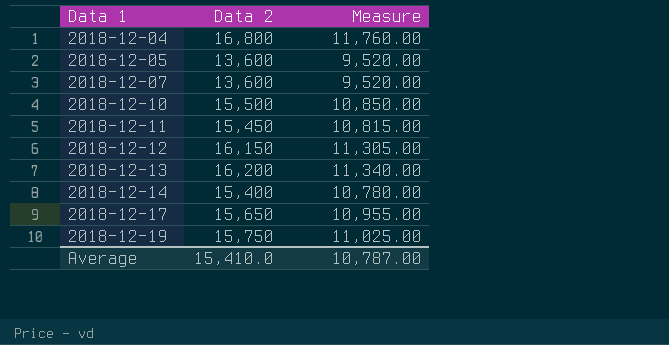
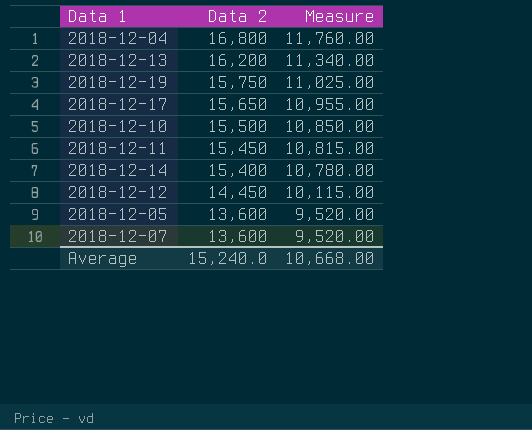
row order: Data 1 ascending -> Data 2 descending
2018-12-12 | Data 2: 16,150 -> 14,450
2018-12-12 | Measure: 11,305.00 -> 10,115.00
Average | Data 2: 15,410.0 -> 15,240.0
Average | Measure: 10,787.00 -> 10,668.00

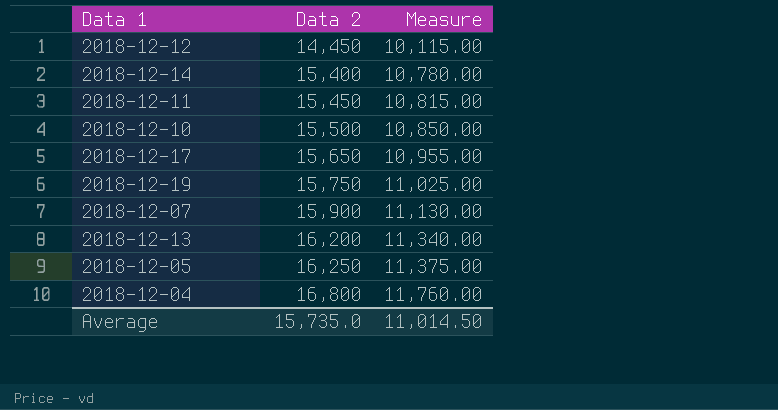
row order: Data 2 descending -> Data 2 ascending
2018-12-07 | Data 2: 13,600 -> 15,900
2018-12-07 | Measure: 9,520.00 -> 11,130.00
2018-12-05 | Data 2: 13,600 -> 16,250
2018-12-05 | Measure: 9,520.00 -> 11,375.00
Average | Data 2: 15,240.0 -> 15,735.0
Average | Measure: 10,668.00 -> 11,014.50

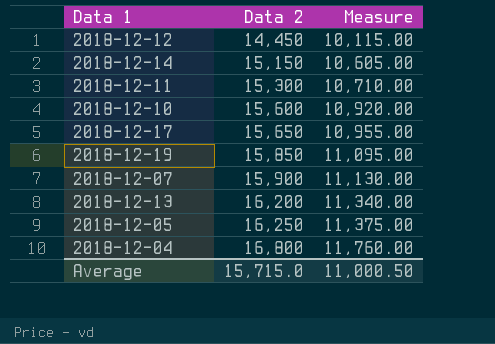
2018-12-14 | Data 2: 15,400 -> 15,150
2018-12-14 | Measure: 10,780.00 -> 10,605.00
2018-12-11 | Data 2: 15,450 -> 15,300
2018-12-11 | Measure: 10,815.00 -> 10,710.00
2018-12-10 | Data 2: 15,500 -> 15,600
2018-12-10 | Measure: 10,850.00 -> 10,920.00
2018-12-19 | Data 2: 15,750 -> 15,850
2018-12-19 | Measure: 11,025.00 -> 11,095.00
Average | Data 2: 15,735.0 -> 15,715.0
Average | Measure: 11,014.50 -> 11,000.50

